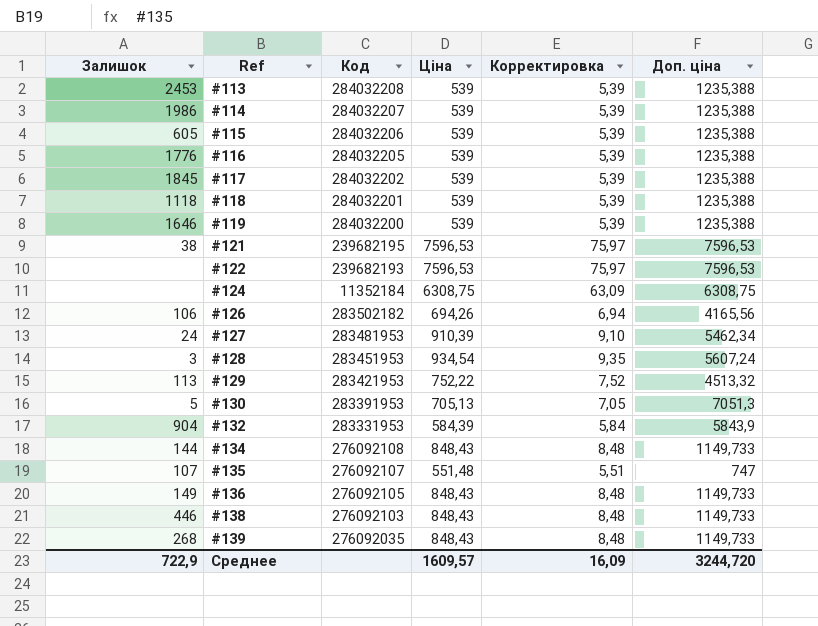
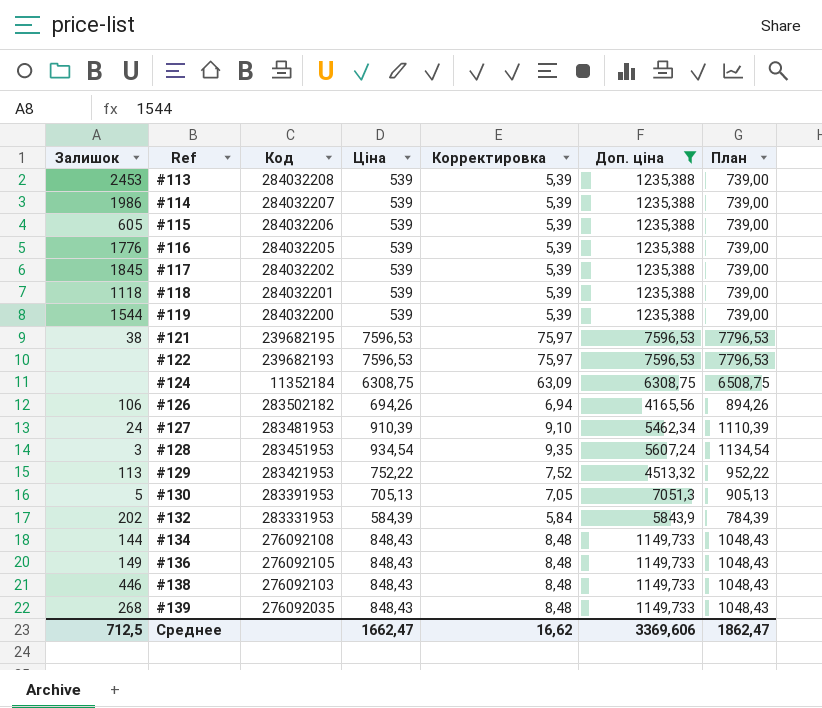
filter: none -> Доп. ціна != 747
column План | formula: none -> [Ціна] + 200
#119 | Залишок: 1646 -> 1544
#132 | Залишок: 904 -> 202
Среднее | Залишок: 722,9 -> 712,5
Среднее | Ціна: 1609,57 -> 1662,47
Среднее | Корректировка: 16,09 -> 16,62
Среднее | Доп. ціна: 3244,720 -> 3369,606

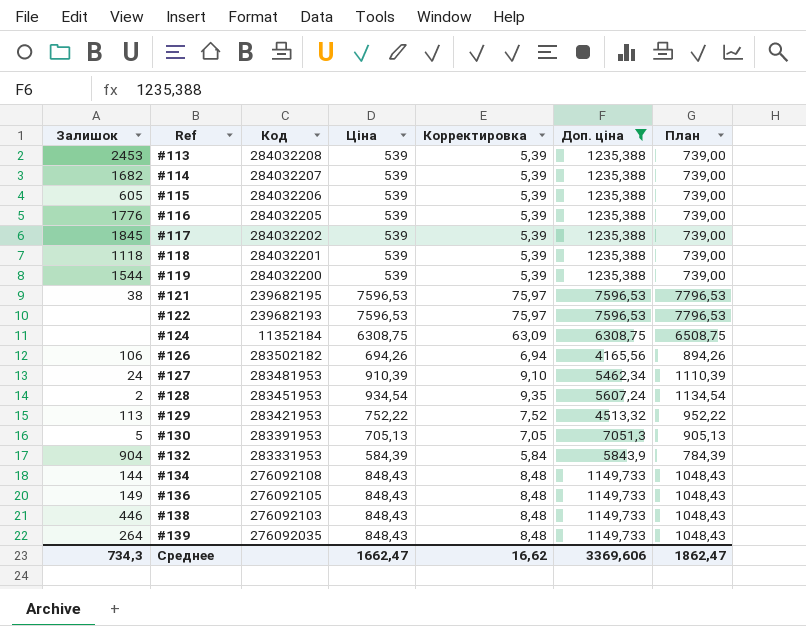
#114 | Залишок: 1986 -> 1682
#128 | Залишок: 3 -> 2
#132 | Залишок: 202 -> 904
#139 | Залишок: 268 -> 264
Среднее | Залишок: 712,5 -> 734,3

